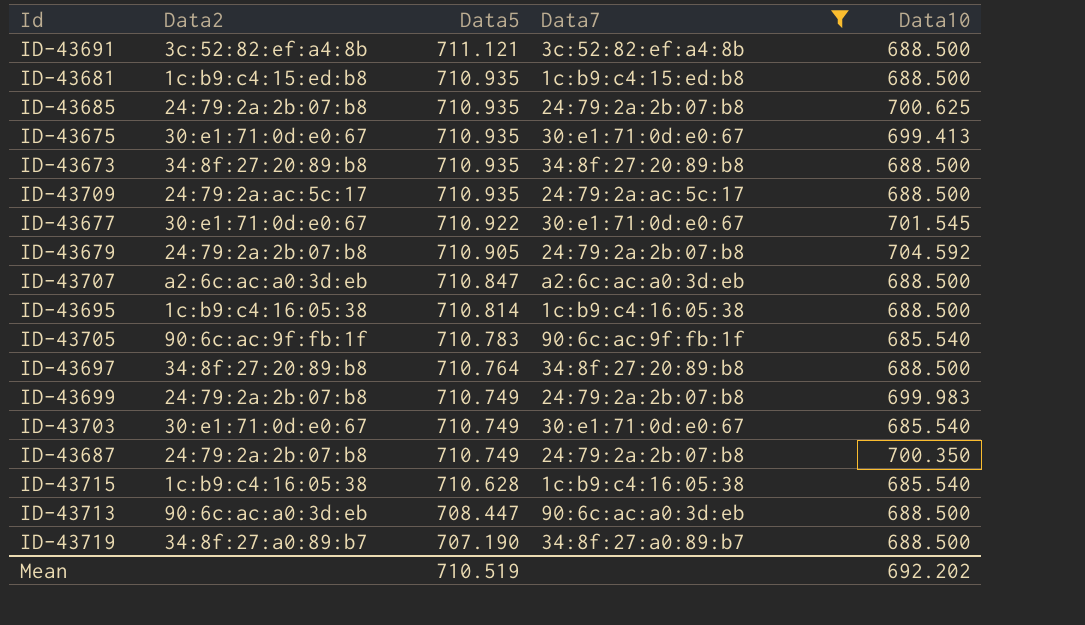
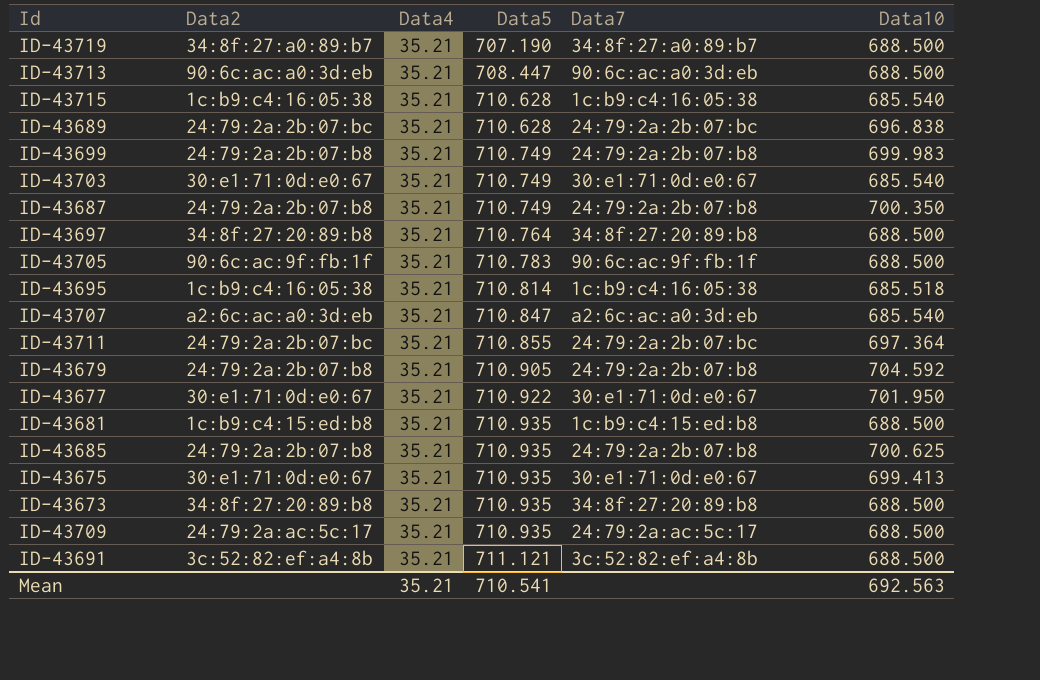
filter: Data7 != 24:79:2a:2b:07:bc -> none
row order: Data5 descending -> Data5 ascending
column Data4 | position: none -> 3
ID-43705 | Data10: 685.540 -> 688.500
ID-43695 | Data10: 688.500 -> 685.518
ID-43707 | Data10: 688.500 -> 685.540
ID-43677 | Data10: 701.545 -> 701.950
Mean | Data5: 710.519 -> 710.541
Mean | Data10: 692.202 -> 692.563

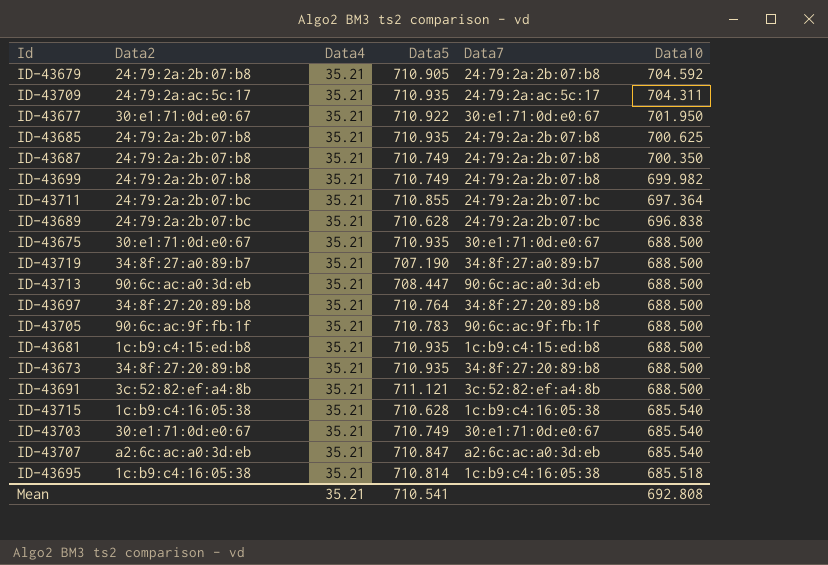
row order: Data5 ascending -> Data10 descending
ID-43709 | Data10: 688.500 -> 704.311
ID-43699 | Data10: 699.983 -> 699.982
ID-43675 | Data10: 699.413 -> 688.500
Mean | Data10: 692.563 -> 692.808

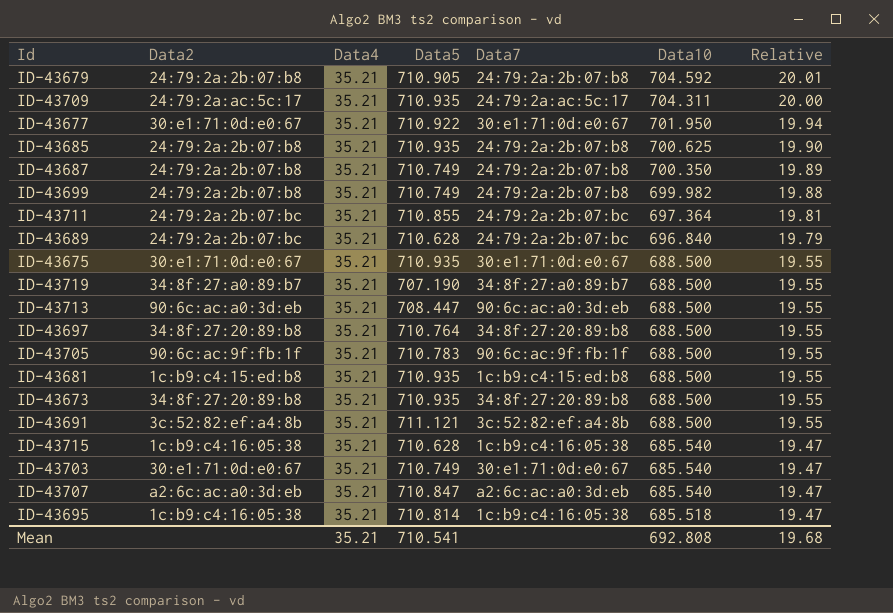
column Relative | formula: none -> [Data10] / [Data4]
ID-43689 | Data10: 696.838 -> 696.840

